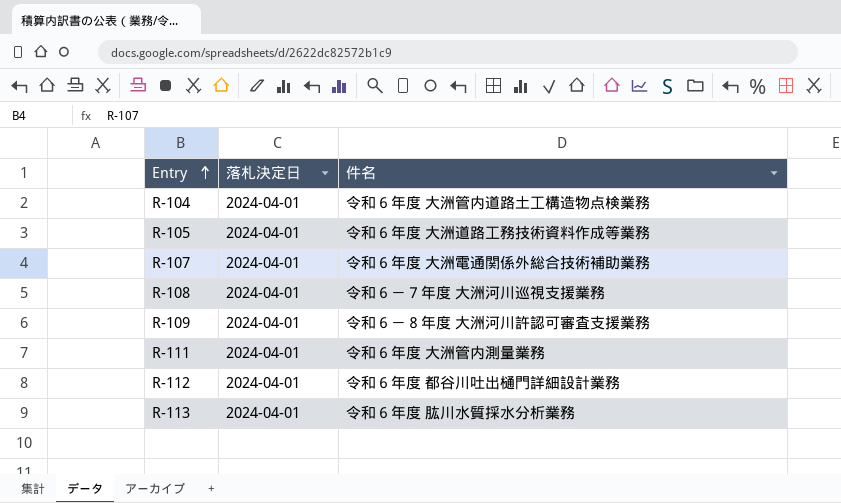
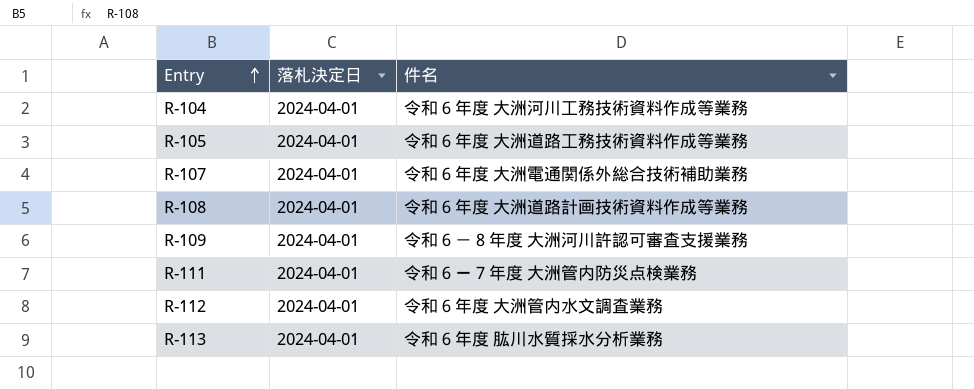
R-104 | 件名: 令和６年度 大洲管内道路土工構造物点検業務 -> 令和６年度 大洲河川工務技術資料作成等業務
R-108 | 件名: 令和６－７年度 大洲河川巡視支援業務 -> 令和６年度 大洲道路計画技術資料作成等業務
R-111 | 件名: 令和６年度 大洲管内測量業務 -> 令和６ー７年度 大洲管内防災点検業務
R-112 | 件名: 令和６年度 都谷川吐出樋門詳細設計業務 -> 令和６年度 大洲管内水文調査業務

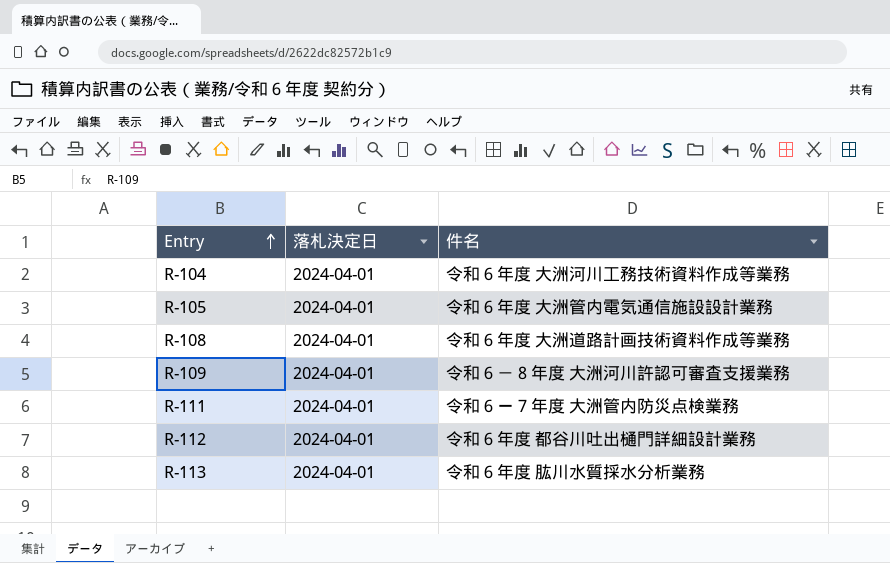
row R-107: 2024-04-01 | 令和６年度 大洲電通関係外総合技術補助業務 -> none
R-105 | 件名: 令和６年度 大洲道路工務技術資料作成等業務 -> 令和６年度 大洲管内電気通信施設設計業務
R-112 | 件名: 令和６年度 大洲管内水文調査業務 -> 令和６年度 都谷川吐出樋門詳細設計業務

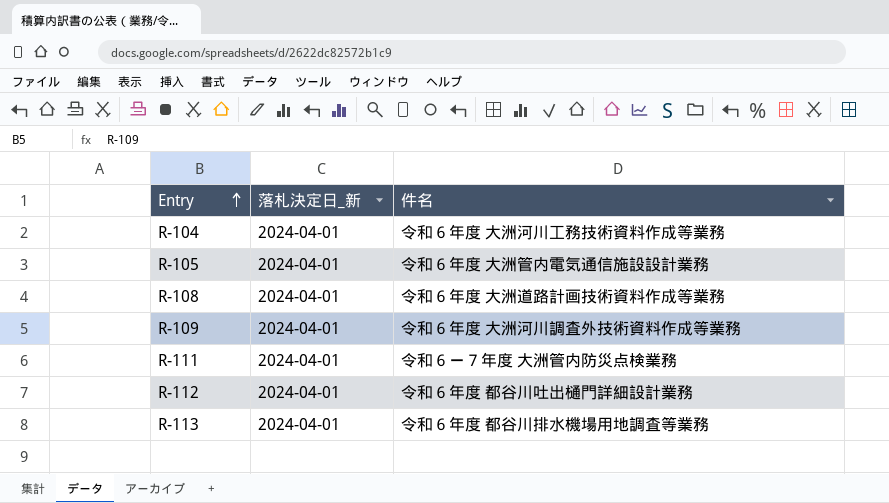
column name: 落札決定日 -> 落札決定日_新
R-109 | 件名: 令和６－８年度 大洲河川許認可審査支援業務 -> 令和６年度 大洲河川調査外技術資料作成等業務
R-113 | 件名: 令和６年度 肱川水質採水分析業務 -> 令和６年度 都谷川排水機場用地調査等業務

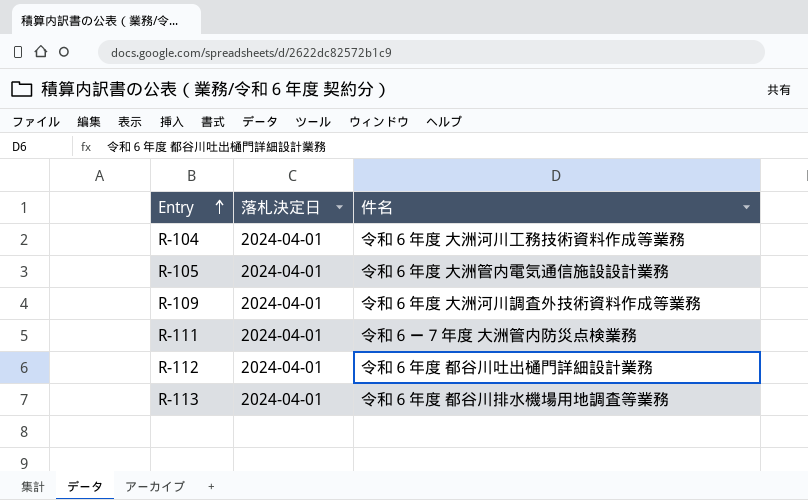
column name: 落札決定日_新 -> 落札決定日
row R-108: 2024-04-01 | 令和６年度 大洲道路計画技術資料作成等業務 -> none

